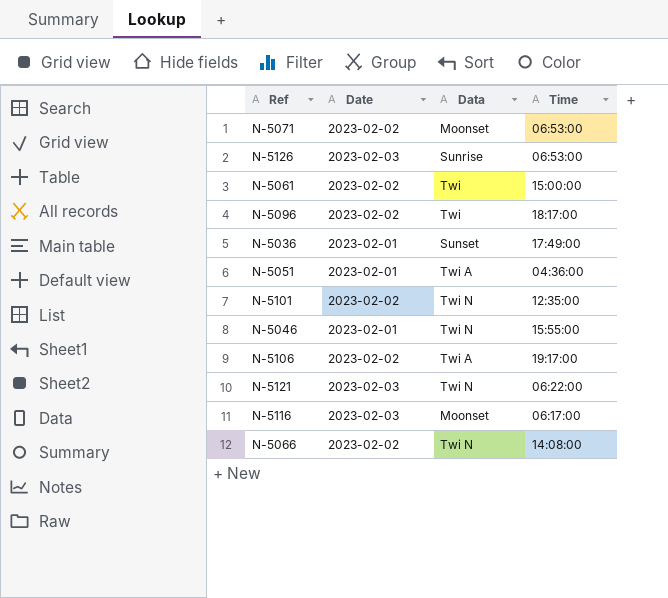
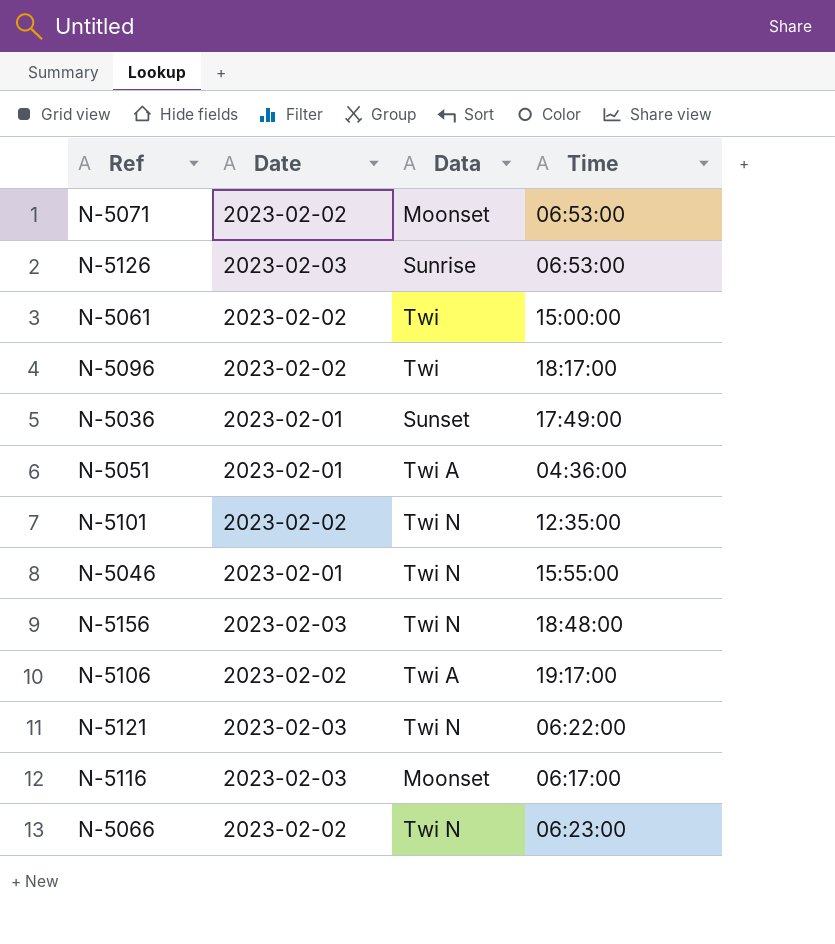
row N-5156: none -> 2023-02-03 | Twi N | 18:48:00
N-5066 | Time: 14:08:00 -> 06:23:00

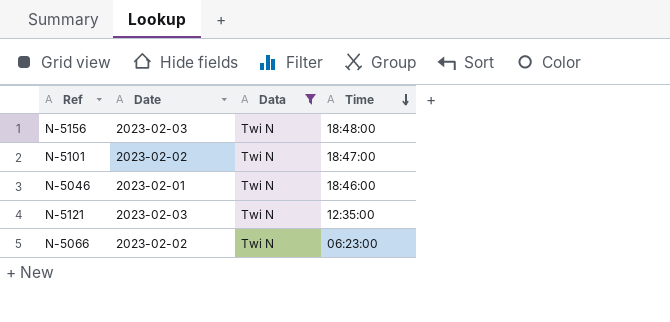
filter: none -> Data = Twi N
row order: none -> Time descending
N-5101 | Time: 12:35:00 -> 18:47:00
N-5046 | Time: 15:55:00 -> 18:46:00
N-5121 | Time: 06:22:00 -> 12:35:00

